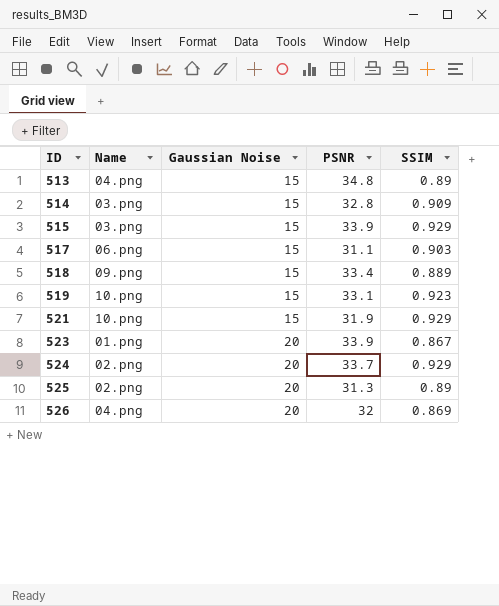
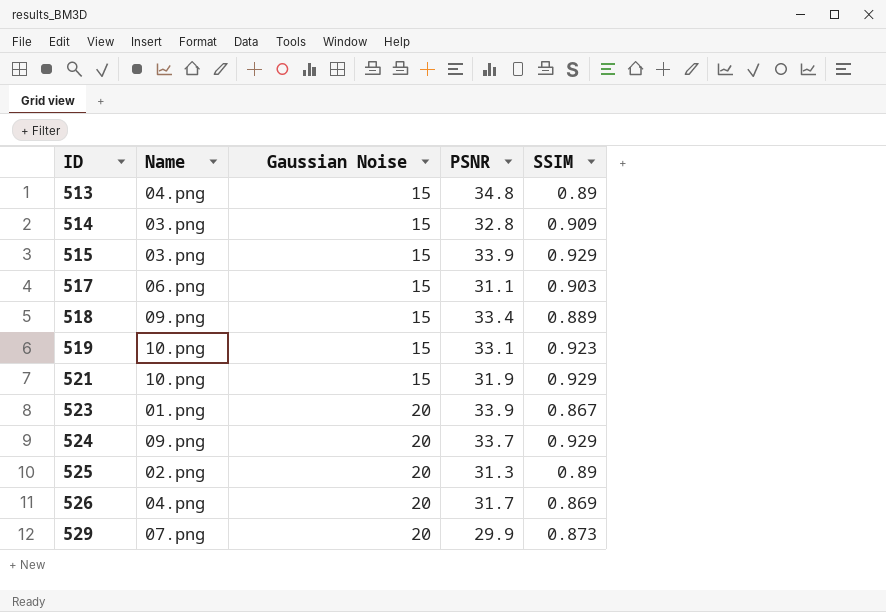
524 | Name: 02.png -> 09.png
526 | PSNR: 32 -> 31.7
row 529: none -> 07.png | 20 | 29.9 | 0.873

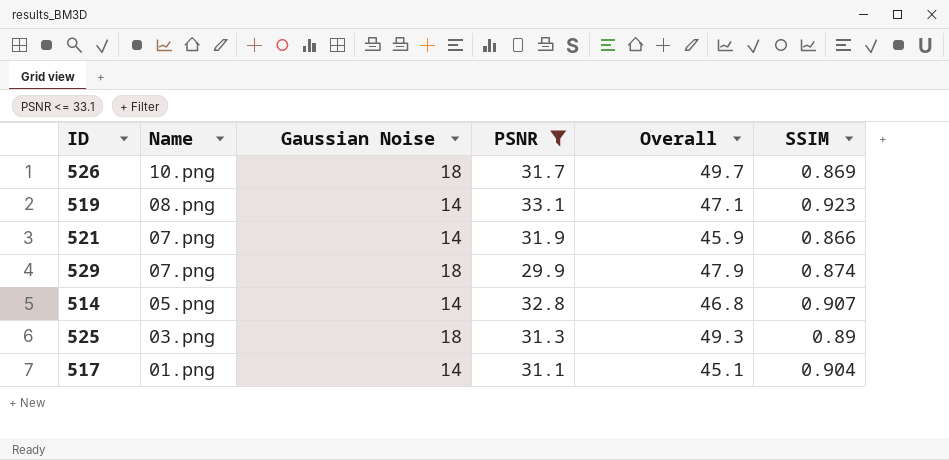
filter: none -> PSNR <= 33.1
row order: ID ascending -> Name descending
column Overall | formula: none -> [Gaussian Noise] + [PSNR]
526 | Name: 04.png -> 10.png
526 | Gaussian Noise: 20 -> 18
519 | Name: 10.png -> 08.png
519 | Gaussian Noise: 15 -> 14
521 | Name: 10.png -> 07.png
521 | Gaussian Noise: 15 -> 14
521 | SSIM: 0.929 -> 0.866
529 | Gaussian Noise: 20 -> 18
529 | SSIM: 0.873 -> 0.874
514 | Name: 03.png -> 05.png
514 | Gaussian Noise: 15 -> 14
514 | SSIM: 0.909 -> 0.907
525 | Name: 02.png -> 03.png
525 | Gaussian Noise: 20 -> 18
517 | Name: 06.png -> 01.png
517 | Gaussian Noise: 15 -> 14
517 | SSIM: 0.903 -> 0.904

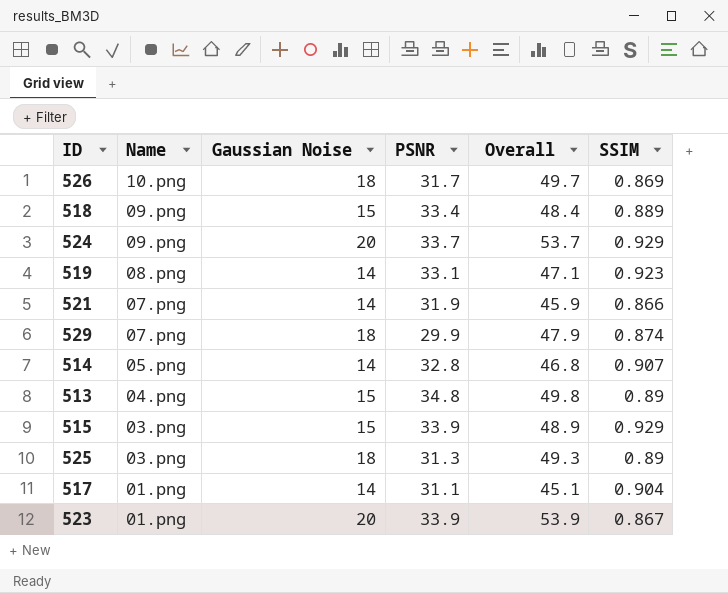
filter: PSNR <= 33.1 -> none

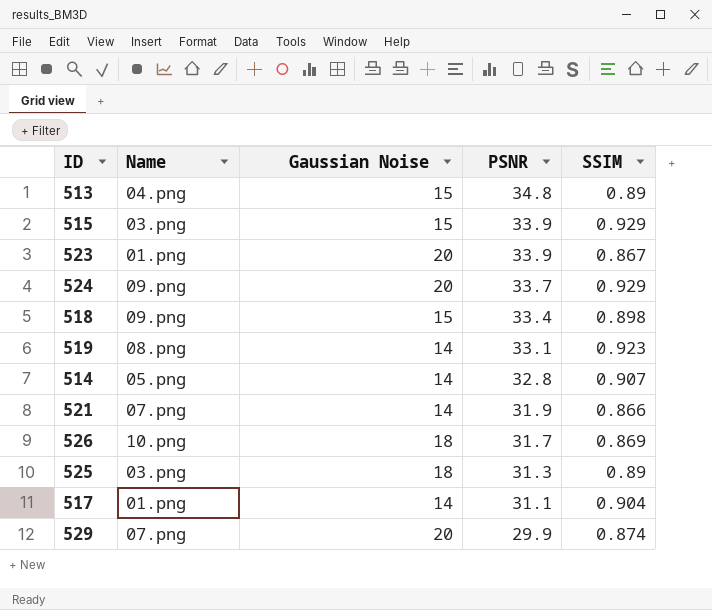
row order: Name descending -> PSNR descending
column Overall | formula: [Gaussian Noise] + [PSNR] -> none
518 | SSIM: 0.889 -> 0.898
529 | Gaussian Noise: 18 -> 20

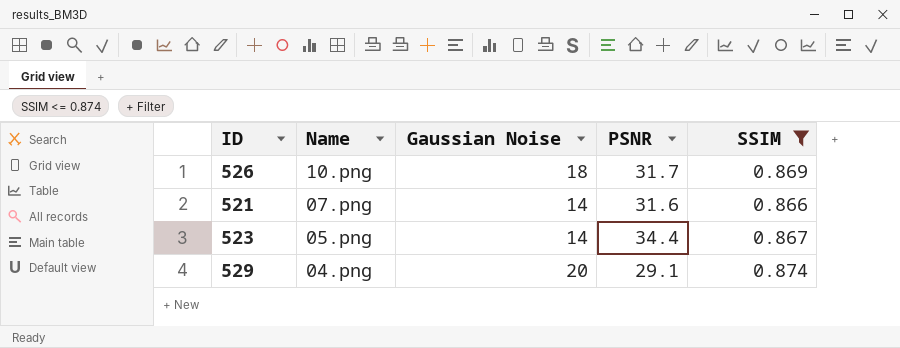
filter: none -> SSIM <= 0.874
row order: PSNR descending -> Name descending
521 | PSNR: 31.9 -> 31.6
523 | Name: 01.png -> 05.png
523 | Gaussian Noise: 20 -> 14
523 | PSNR: 33.9 -> 34.4
529 | Name: 07.png -> 04.png
529 | PSNR: 29.9 -> 29.1

